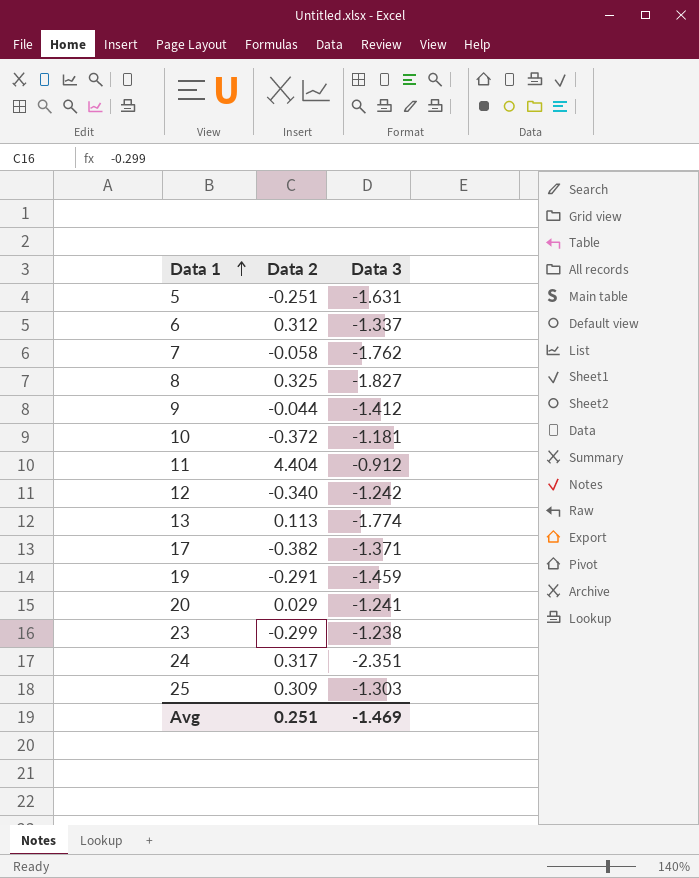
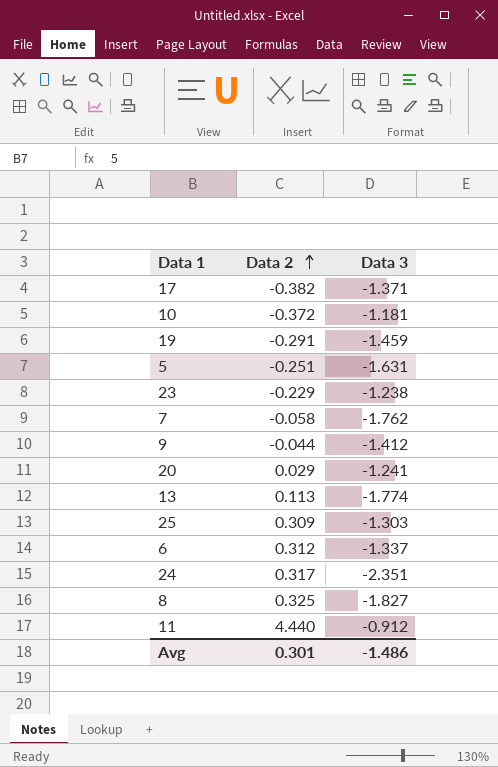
row order: Data 1 ascending -> Data 2 ascending
row 12: -0.340 | -1.242 -> none
23 | Data 2: -0.299 -> -0.229
11 | Data 2: 4.404 -> 4.440
Avg | Data 2: 0.251 -> 0.301
Avg | Data 3: -1.469 -> -1.486

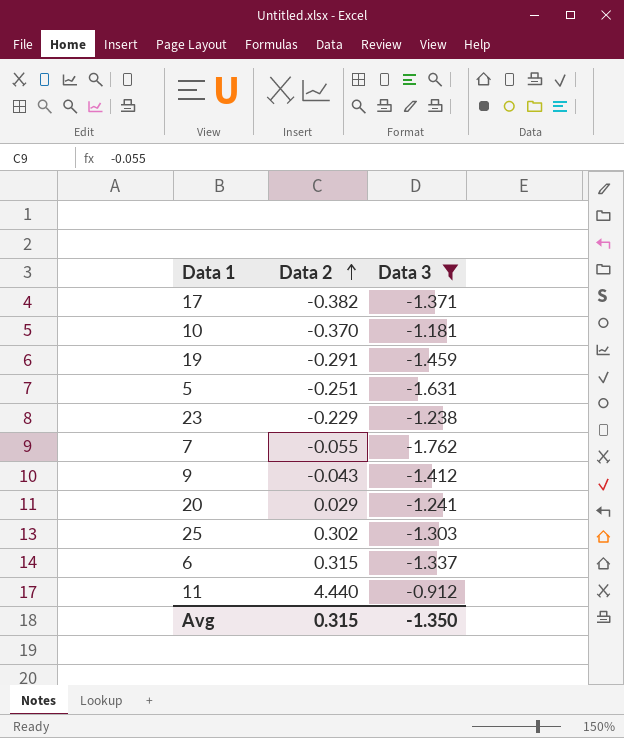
filter: none -> Data 3 >= -1.762
10 | Data 2: -0.372 -> -0.370
7 | Data 2: -0.058 -> -0.055
9 | Data 2: -0.044 -> -0.043
25 | Data 2: 0.309 -> 0.302
6 | Data 2: 0.312 -> 0.315
Avg | Data 2: 0.301 -> 0.315
Avg | Data 3: -1.486 -> -1.350

